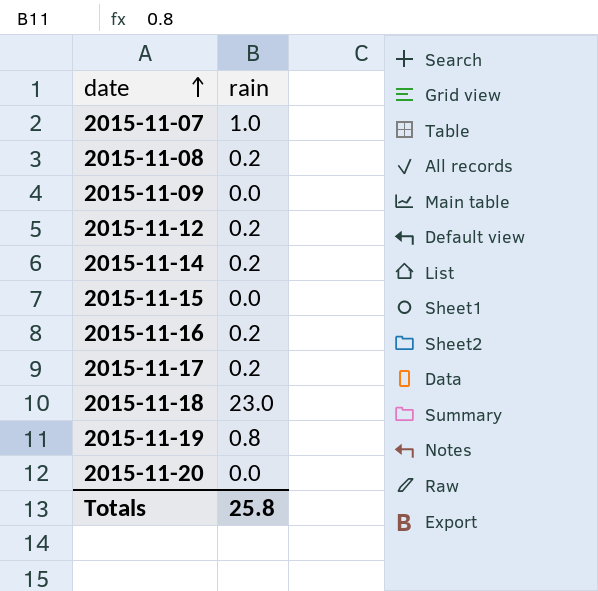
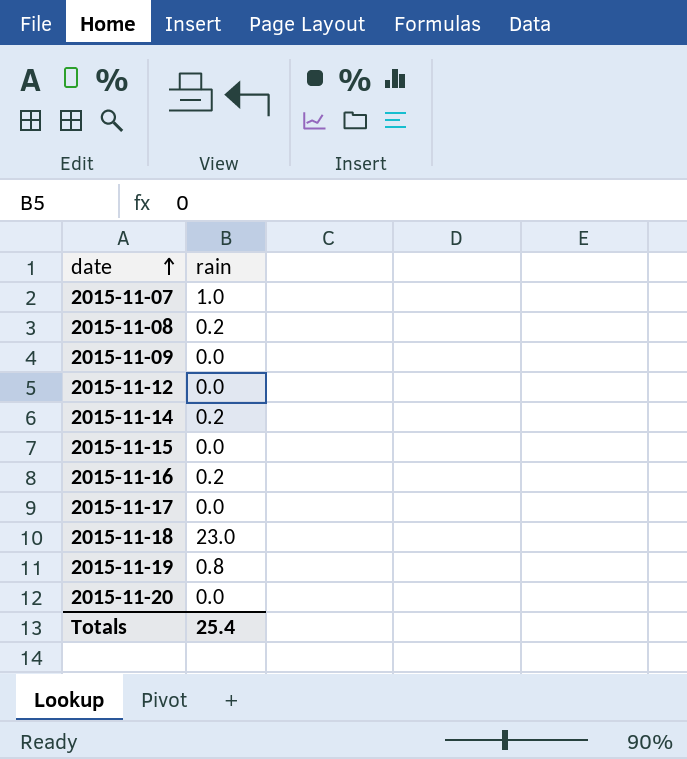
2015-11-12 | rain: 0.2 -> 0.0
2015-11-17 | rain: 0.2 -> 0.0
Totals | rain: 25.8 -> 25.4

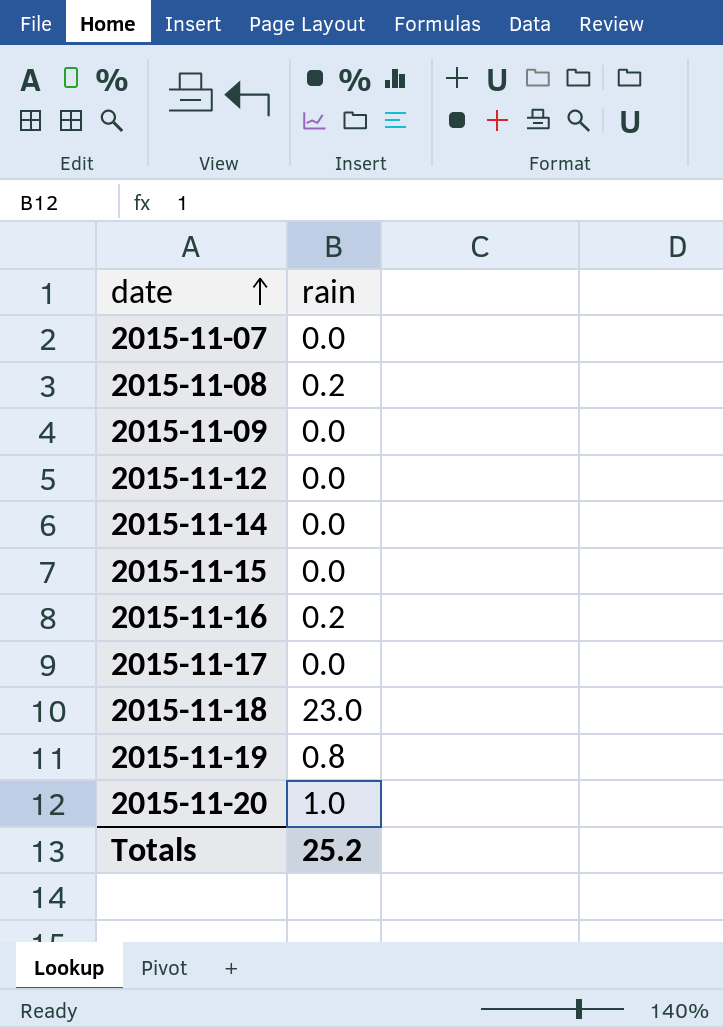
2015-11-07 | rain: 1.0 -> 0.0
2015-11-14 | rain: 0.2 -> 0.0
2015-11-20 | rain: 0.0 -> 1.0
Totals | rain: 25.4 -> 25.2

